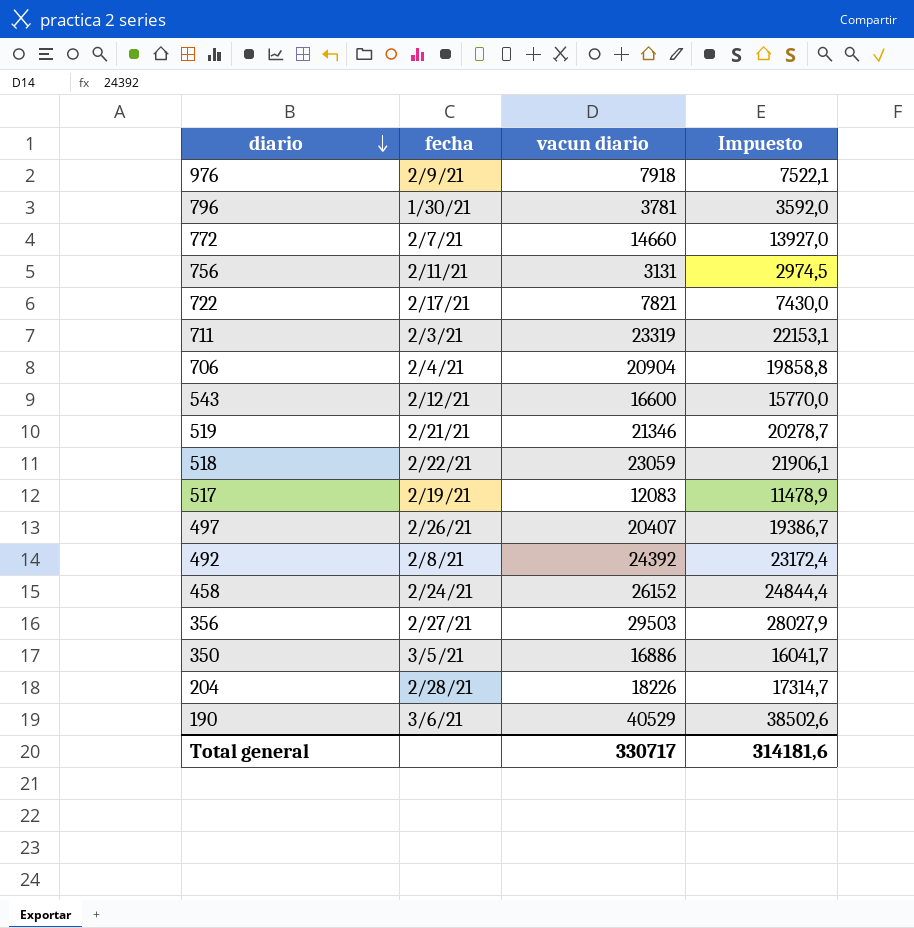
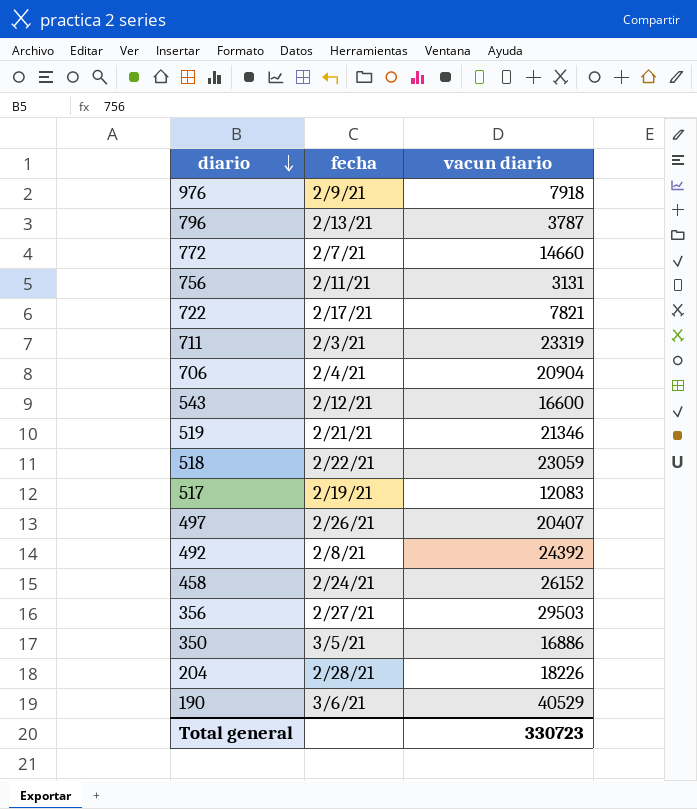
column Impuesto | formula: [vacun diario] * 0,95 -> none
796 | fecha: 1/30/21 -> 2/13/21
796 | vacun diario: 3781 -> 3787
Total general | vacun diario: 330717 -> 330723

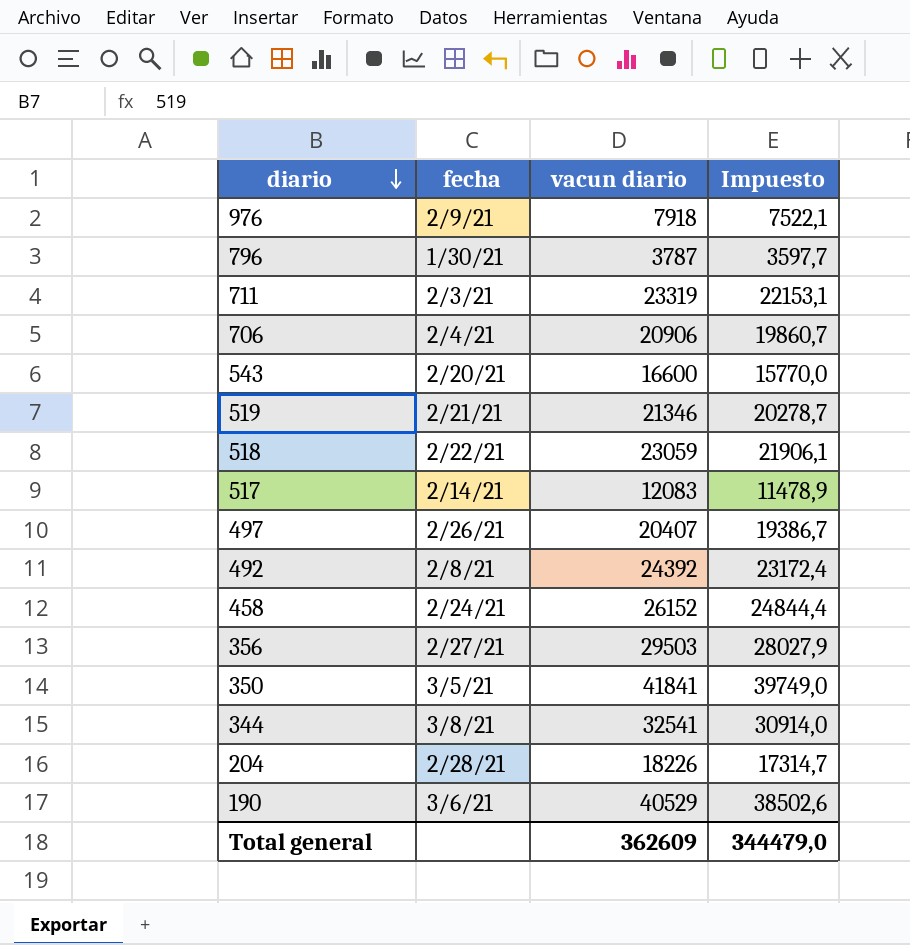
column Impuesto | formula: none -> [vacun diario] * 0,95
row 772: 2/7/21 | 14660 -> none
row 756: 2/11/21 | 3131 -> none
row 722: 2/17/21 | 7821 -> none
796 | fecha: 2/13/21 -> 1/30/21
706 | vacun diario: 20904 -> 20906
543 | fecha: 2/12/21 -> 2/20/21
517 | fecha: 2/19/21 -> 2/14/21
350 | vacun diario: 16886 -> 41841
row 344: none -> 3/8/21 | 32541 | 30914,0
Total general | vacun diario: 330723 -> 362609

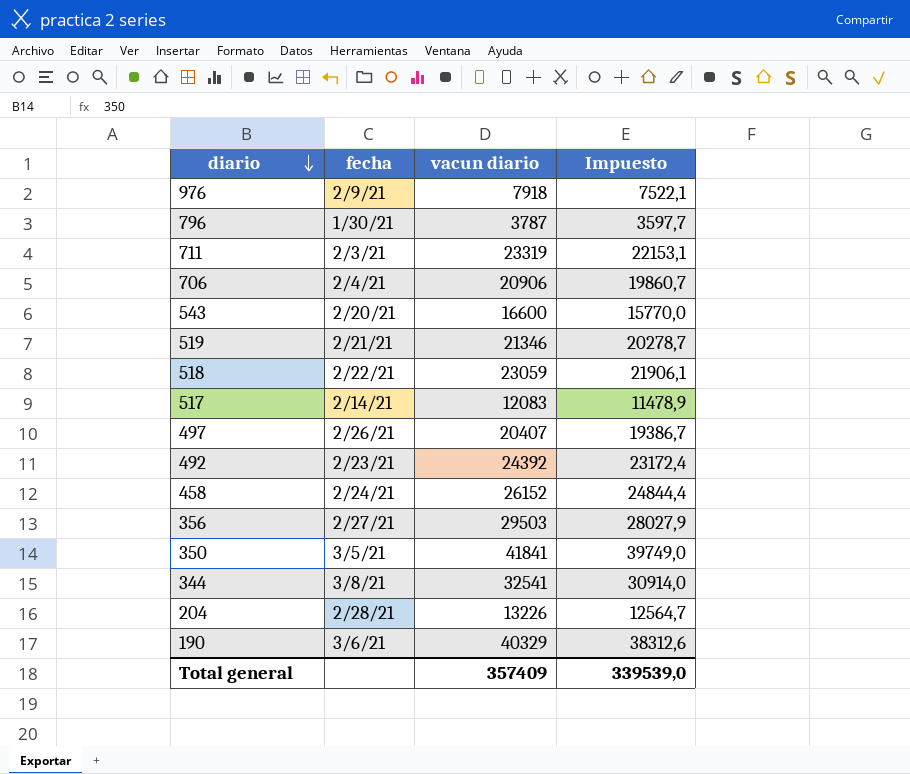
492 | fecha: 2/8/21 -> 2/23/21
204 | vacun diario: 18226 -> 13226
204 | Impuesto: 17314,7 -> 12564,7
190 | vacun diario: 40529 -> 40329
190 | Impuesto: 38502,6 -> 38312,6
Total general | vacun diario: 362609 -> 357409
Total general | Impuesto: 344479,0 -> 339539,0

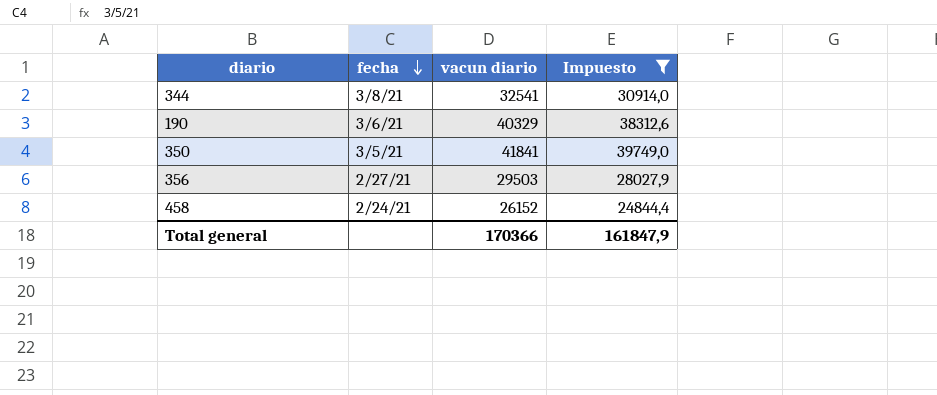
filter: none -> Impuesto >= 24844,4
row order: diario descending -> fecha descending
Total general | vacun diario: 357409 -> 170366
Total general | Impuesto: 339539,0 -> 161847,9

